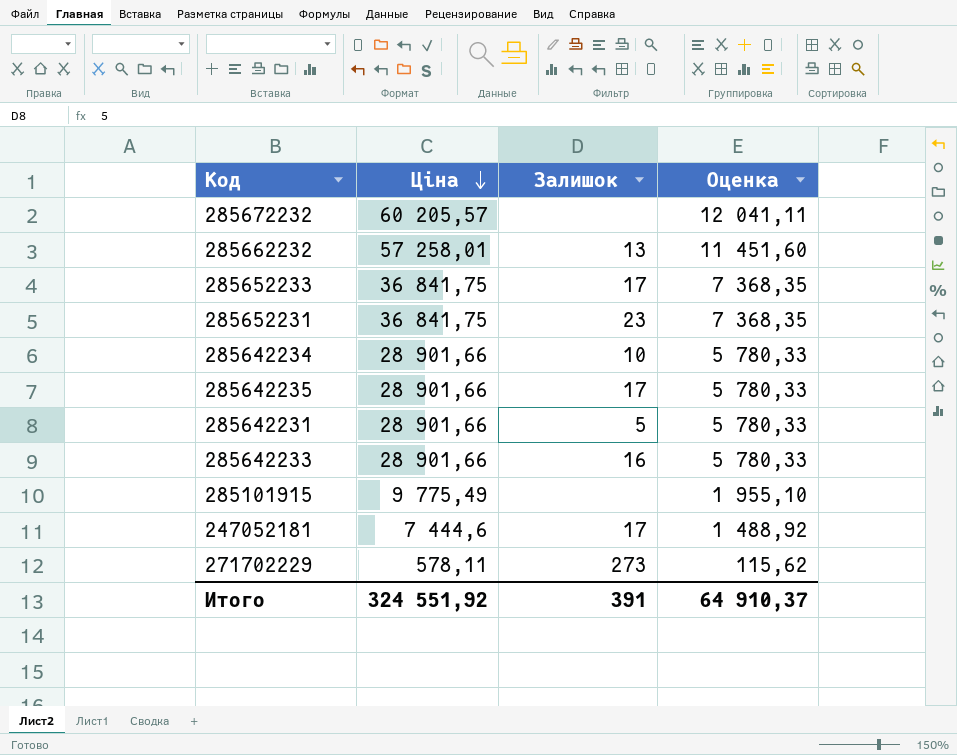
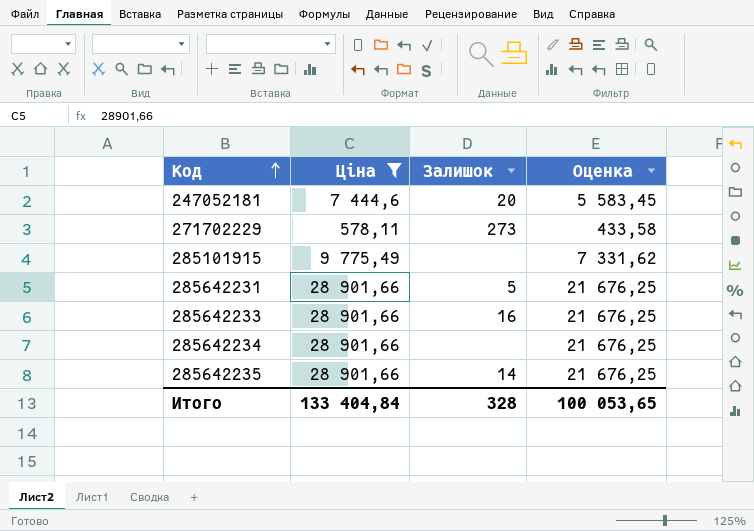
filter: none -> Ціна <= 28 901,66
row order: Ціна descending -> Код ascending
column Оценка | formula: [Ціна] * 0,2 -> [Ціна] * 0,75
247052181 | Залишок: 17 -> 20
285642234 | Залишок: 10 -> none
285642235 | Залишок: 17 -> 14
Итого | Ціна: 324 551,92 -> 133 404,84
Итого | Залишок: 391 -> 328
Итого | Оценка: 64 910,37 -> 100 053,65

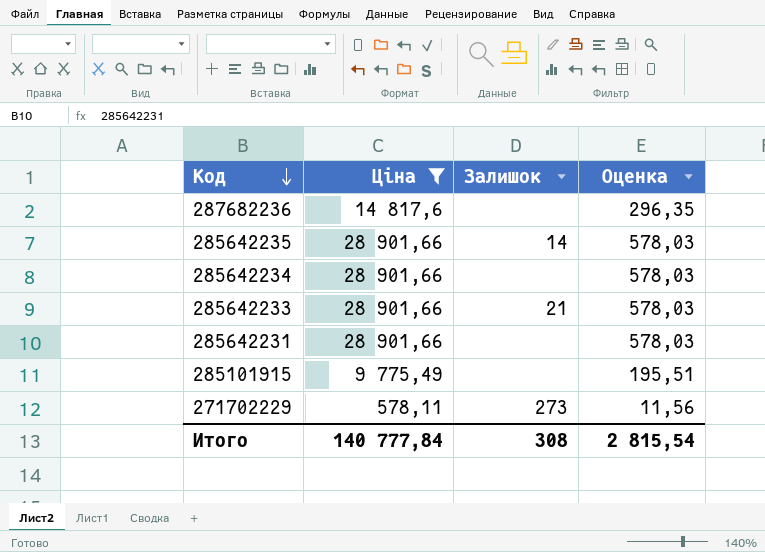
row order: Код ascending -> Код descending
column Оценка | formula: [Ціна] * 0,75 -> [Ціна] * 0,02
row 247052181: 7 444,6 | 20 | 5 583,45 -> none
row 287682236: none -> 14 817,6 | none | 296,35
285642233 | Залишок: 16 -> 21
285642231 | Залишок: 5 -> none
Итого | Ціна: 133 404,84 -> 140 777,84
Итого | Залишок: 328 -> 308
Итого | Оценка: 100 053,65 -> 2 815,54

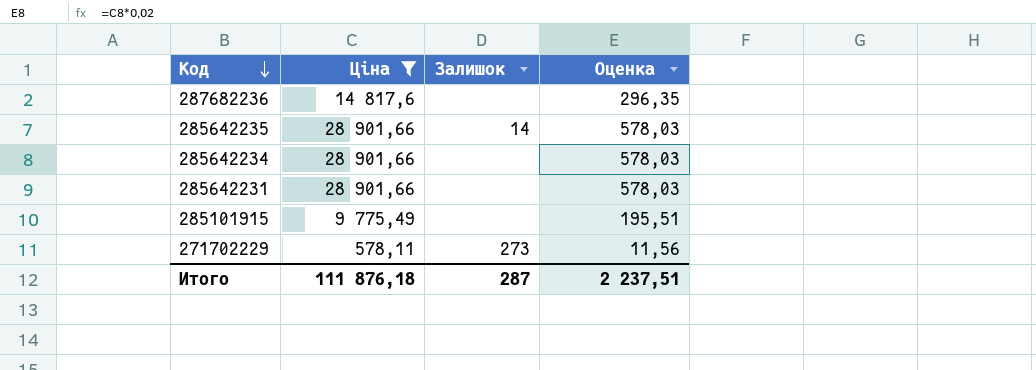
row 285642233: 28 901,66 | 21 | 578,03 -> none
Итого | Ціна: 140 777,84 -> 111 876,18
Итого | Залишок: 308 -> 287
Итого | Оценка: 2 815,54 -> 2 237,51

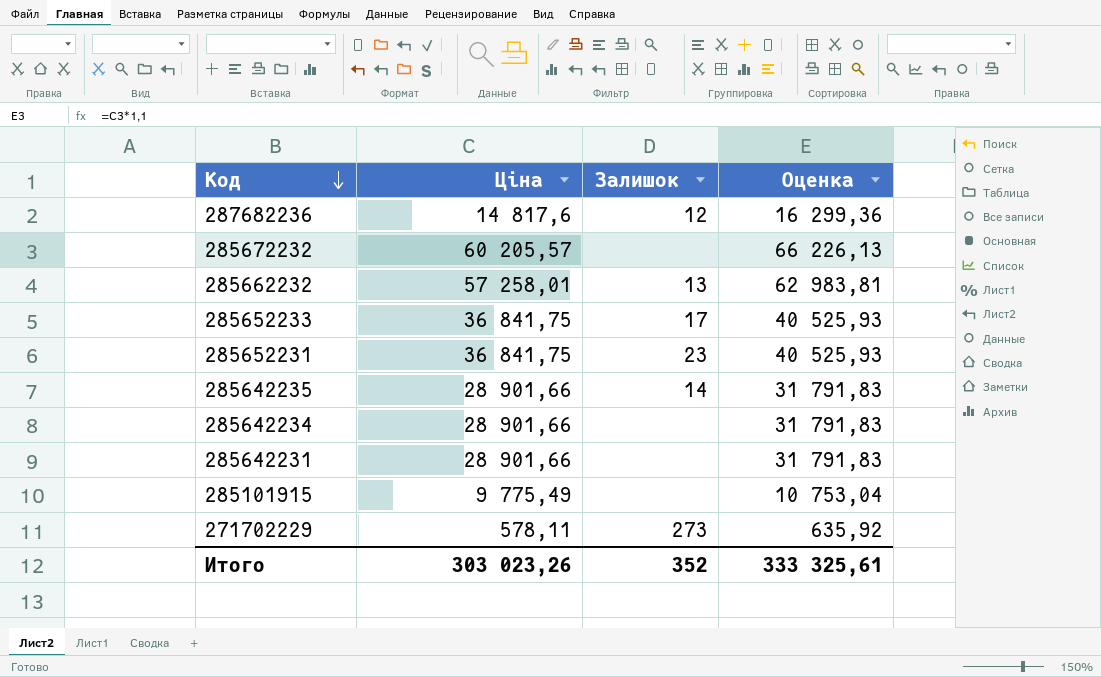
filter: Ціна <= 28 901,66 -> none
column Оценка | formula: [Ціна] * 0,02 -> [Ціна] * 1,1
287682236 | Залишок: none -> 12
Итого | Ціна: 111 876,18 -> 303 023,26
Итого | Залишок: 287 -> 352
Итого | Оценка: 2 237,51 -> 333 325,61

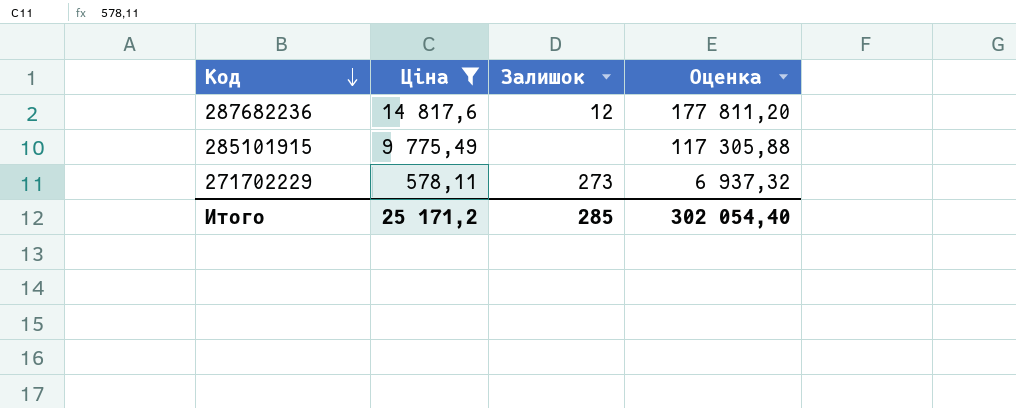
filter: none -> Ціна <= 14 817,6
column Оценка | formula: [Ціна] * 1,1 -> [Ціна] * 12
Итого | Ціна: 303 023,26 -> 25 171,2
Итого | Залишок: 352 -> 285
Итого | Оценка: 333 325,61 -> 302 054,40

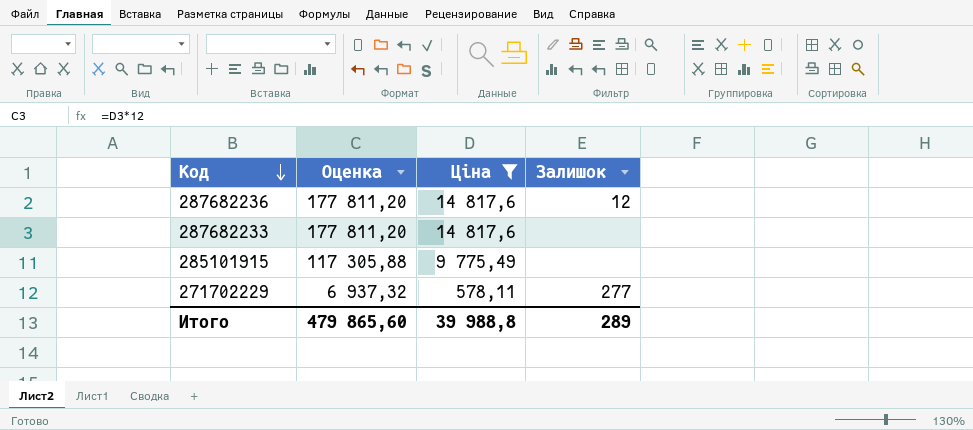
column Оценка | position: 4 -> 2
row 287682233: none -> 177 811,20 | 14 817,6 | none
271702229 | Залишок: 273 -> 277
Итого | Оценка: 302 054,40 -> 479 865,60
Итого | Ціна: 25 171,2 -> 39 988,8
Итого | Залишок: 285 -> 289

